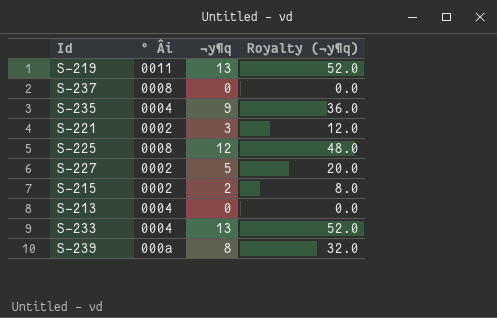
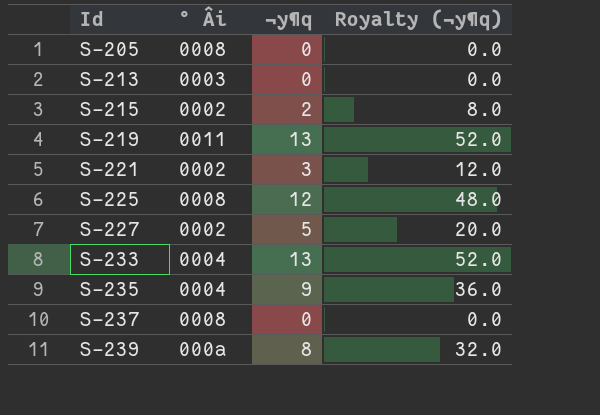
row order: none -> Id ascending
row S-205: none -> 0008 | 0 | 0.0
S-213 | ° Âi: 0004 -> 0003

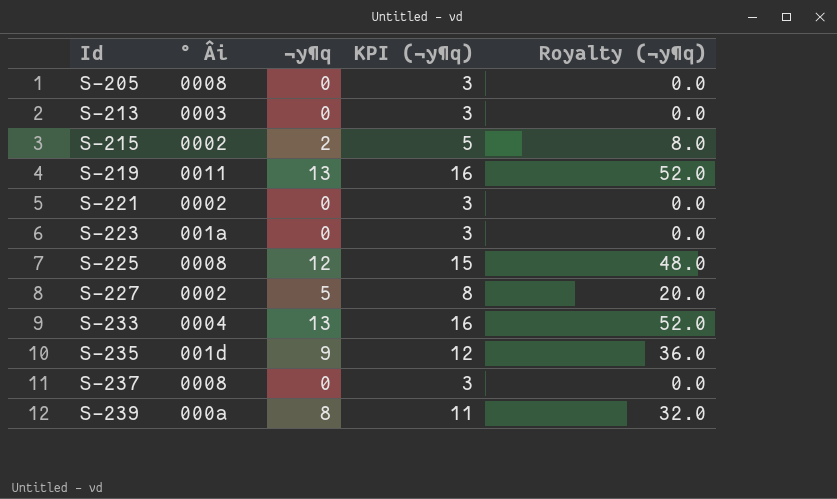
column KPI (¬y¶q) | formula: none -> [¬y¶q] + 3
S-221 | ¬y¶q: 3 -> 0
S-221 | Royalty (¬y¶q): 12.0 -> 0.0
row S-223: none -> 001a | 0 | 3 | 0.0
S-235 | ° Âi: 0004 -> 001d

